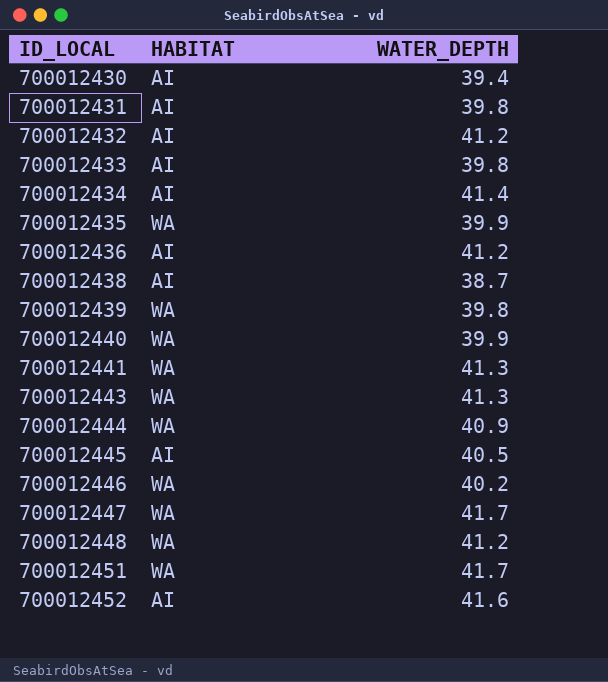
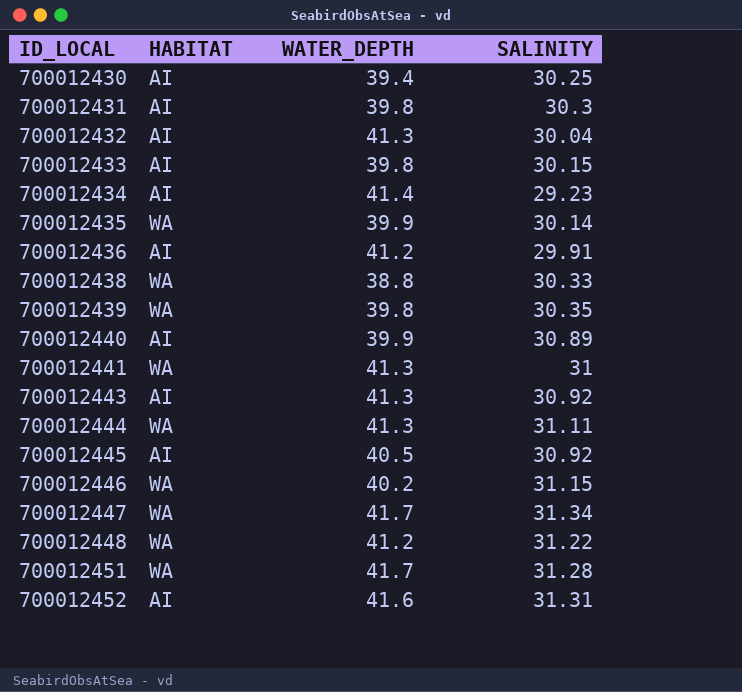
column SALINITY | position: none -> 4
700012432 | WATER_DEPTH: 41.2 -> 41.3
700012438 | HABITAT: AI -> WA
700012438 | WATER_DEPTH: 38.7 -> 38.8
700012440 | HABITAT: WA -> AI
700012443 | HABITAT: WA -> AI
700012444 | WATER_DEPTH: 40.9 -> 41.3

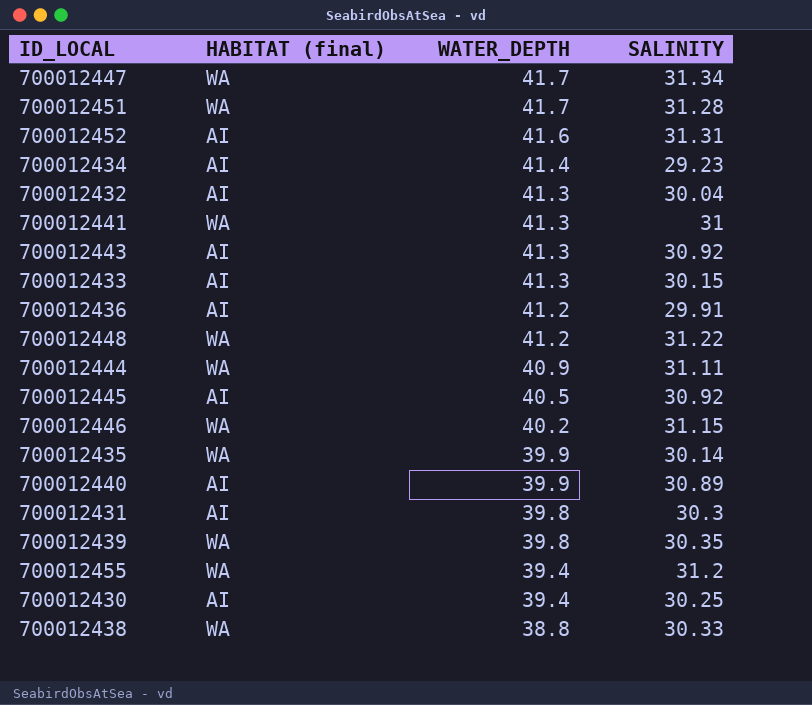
row order: ID_LOCAL ascending -> WATER_DEPTH descending
column name: HABITAT -> HABITAT (final)
700012433 | WATER_DEPTH: 39.8 -> 41.3
700012444 | WATER_DEPTH: 41.3 -> 40.9
row 700012455: none -> WA | 39.4 | 31.2

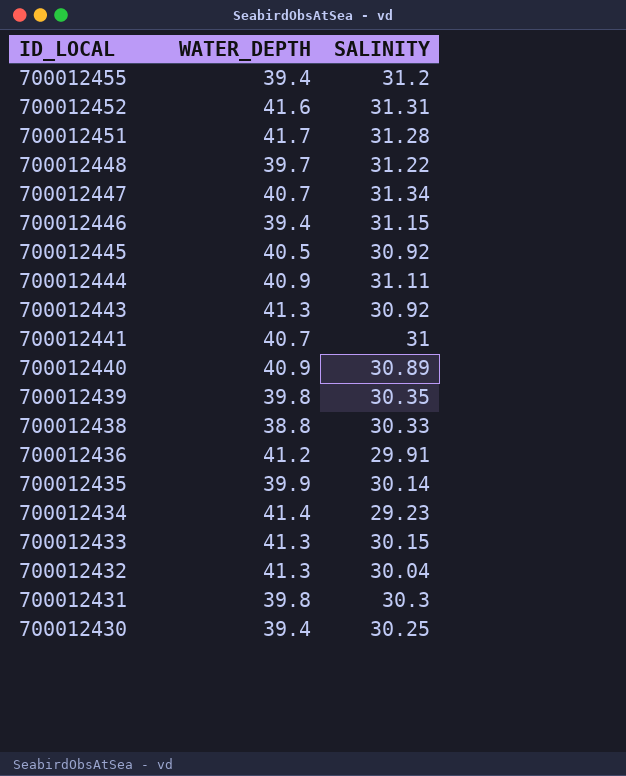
row order: WATER_DEPTH descending -> ID_LOCAL descending
column HABITAT (final) | position: 2 -> none
700012448 | WATER_DEPTH: 41.2 -> 39.7
700012447 | WATER_DEPTH: 41.7 -> 40.7
700012446 | WATER_DEPTH: 40.2 -> 39.4
700012441 | WATER_DEPTH: 41.3 -> 40.7
700012440 | WATER_DEPTH: 39.9 -> 40.9

